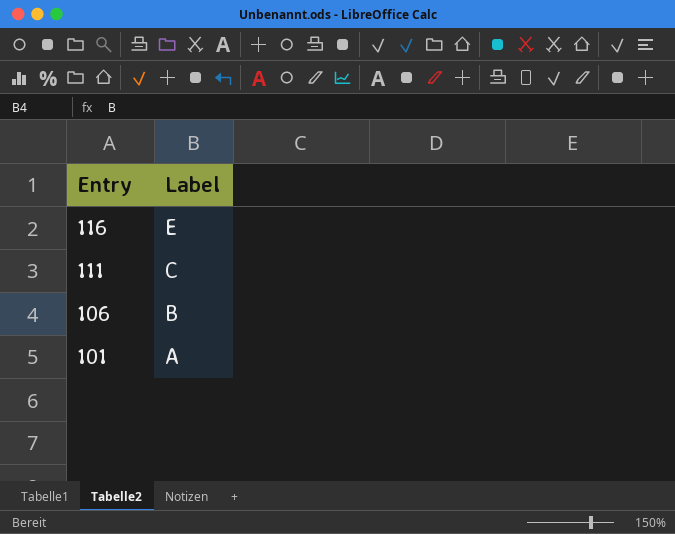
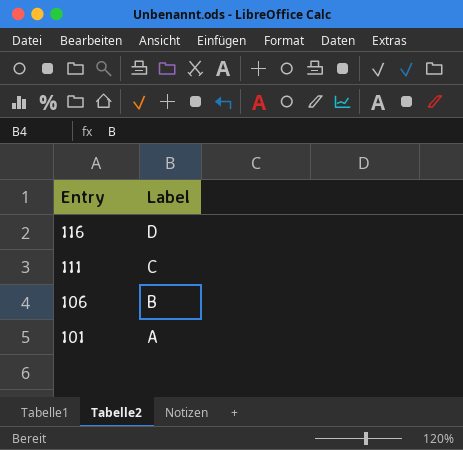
116 | Label: E -> D

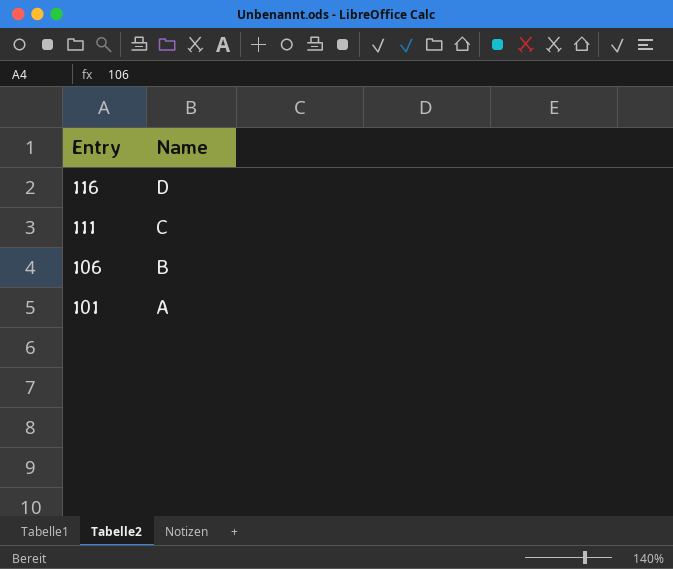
column name: Label -> Name

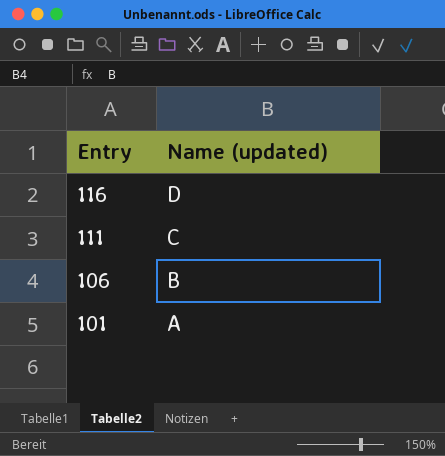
column name: Name -> Name (updated)

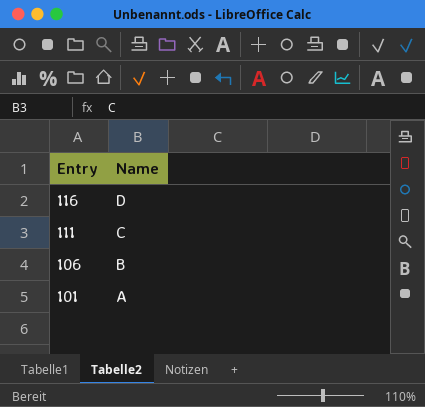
column name: Name (updated) -> Name

